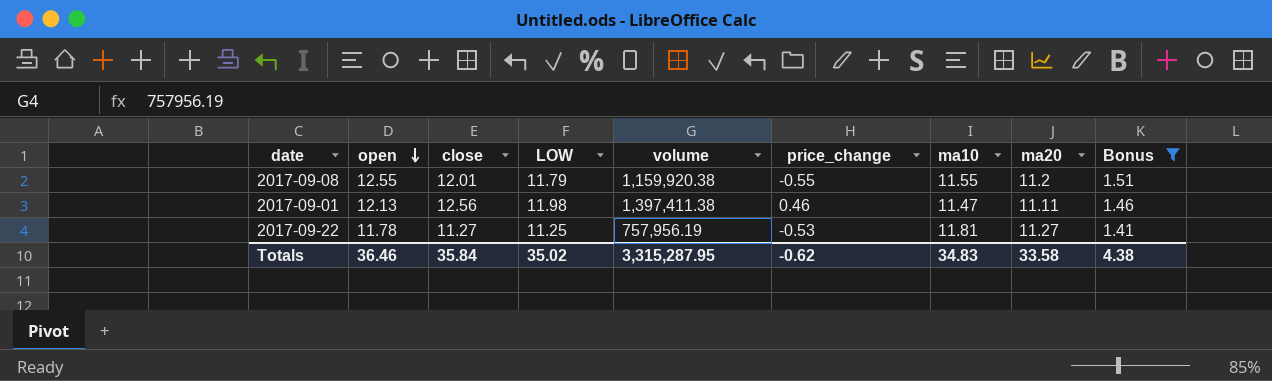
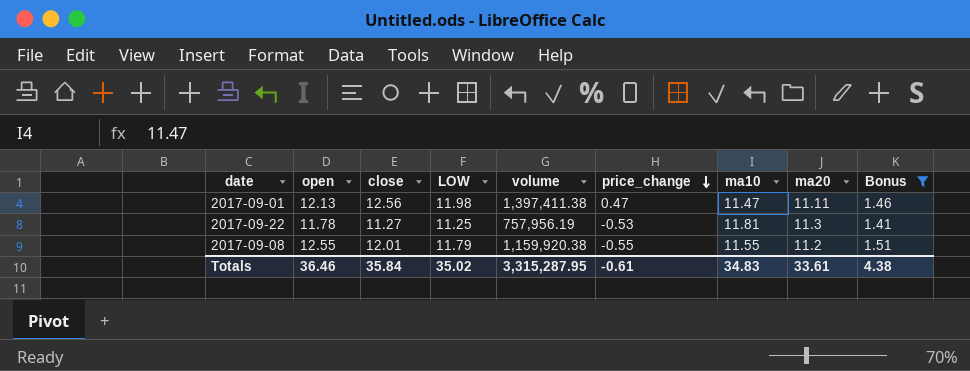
row order: open descending -> price_change descending
2017-09-01 | price_change: 0.46 -> 0.47
2017-09-22 | ma20: 11.27 -> 11.3
Totals | price_change: -0.62 -> -0.61
Totals | ma20: 33.58 -> 33.61

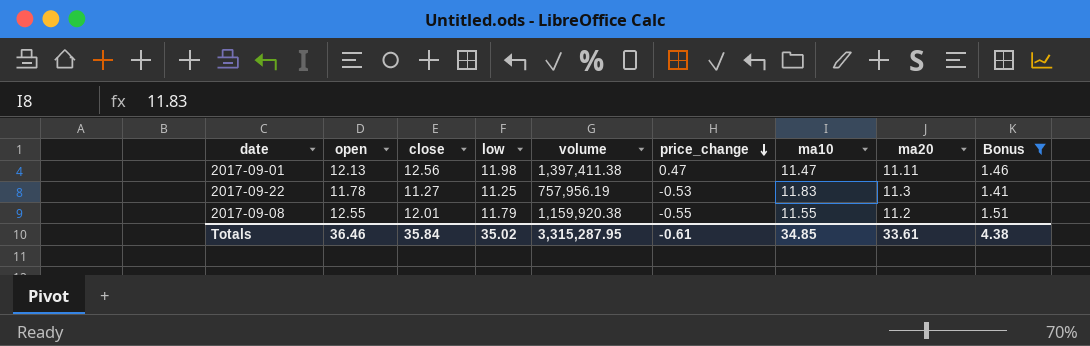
column name: LOW -> low
2017-09-22 | ma10: 11.81 -> 11.83
Totals | ma10: 34.83 -> 34.85

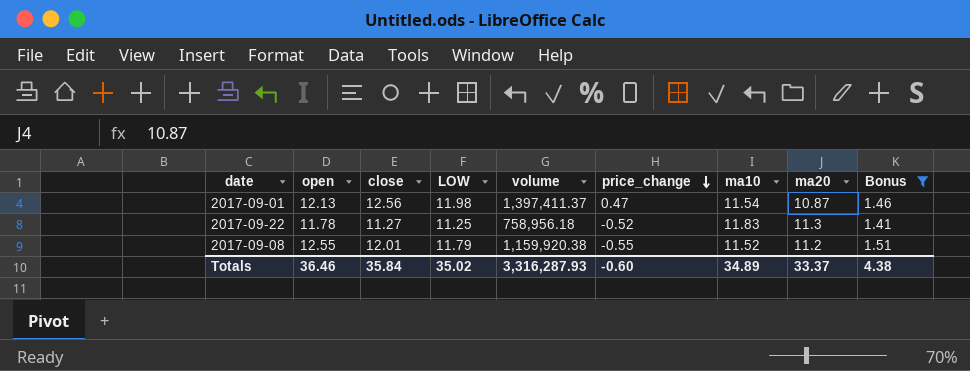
column name: low -> LOW
2017-09-01 | volume: 1,397,411.38 -> 1,397,411.37
2017-09-01 | ma10: 11.47 -> 11.54
2017-09-01 | ma20: 11.11 -> 10.87
2017-09-22 | volume: 757,956.19 -> 758,956.18
2017-09-22 | price_change: -0.53 -> -0.52
2017-09-08 | ma10: 11.55 -> 11.52
Totals | volume: 3,315,287.95 -> 3,316,287.93
Totals | price_change: -0.61 -> -0.60
Totals | ma10: 34.85 -> 34.89
Totals | ma20: 33.61 -> 33.37

